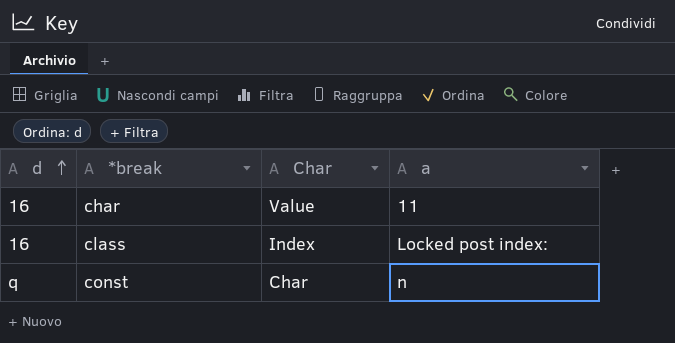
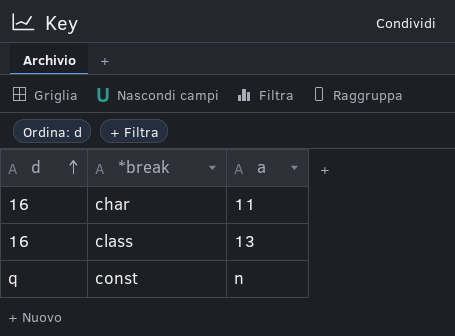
column Char | position: 3 -> none
class | a: Locked post index: -> 13

